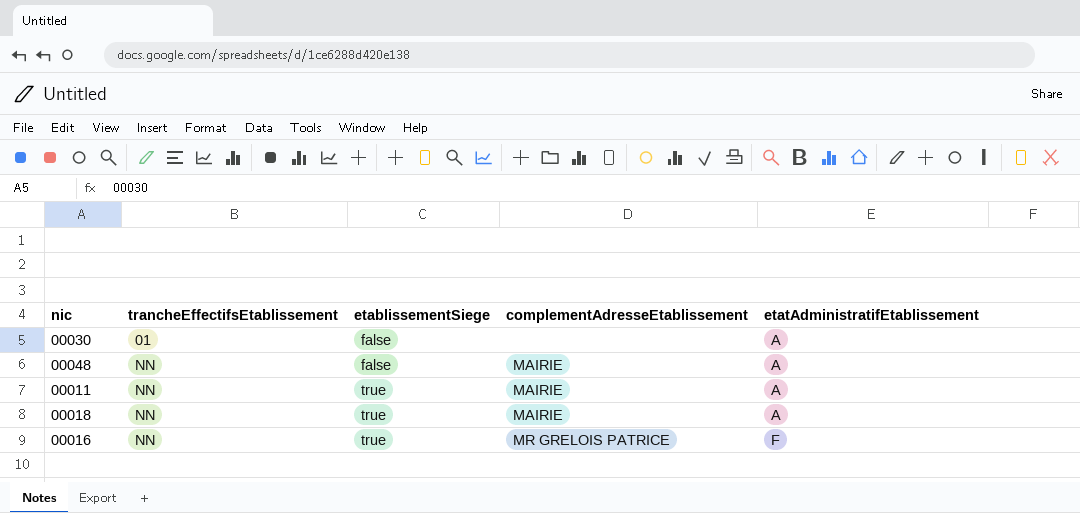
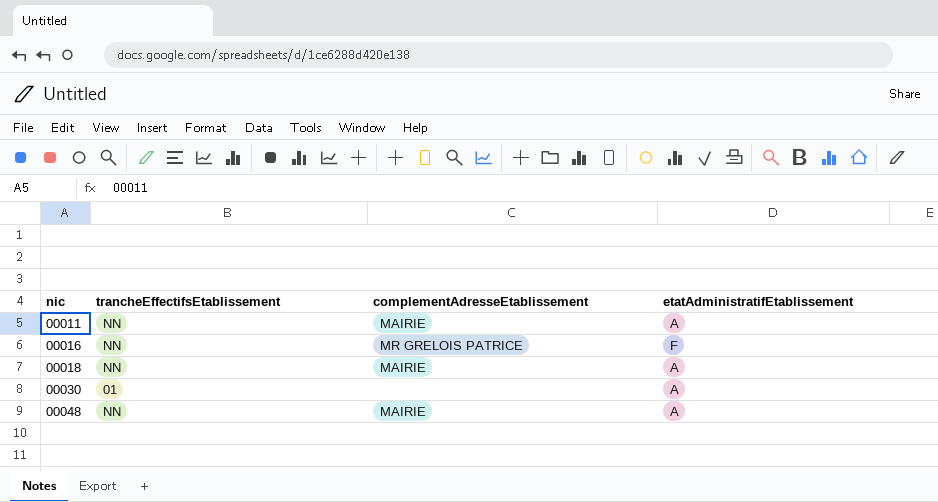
row order: trancheEffectifsEtablissement ascending -> nic ascending
column etablissementSiege | position: 3 -> none

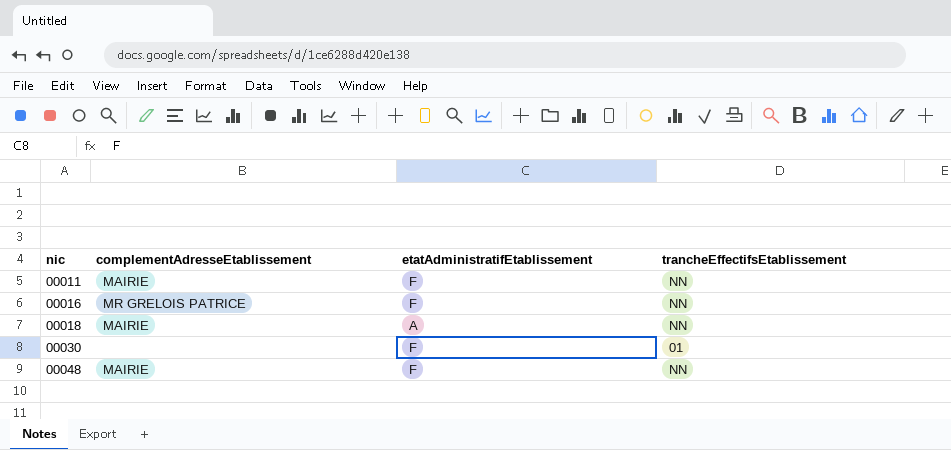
column trancheEffectifsEtablissement | position: 2 -> 4
00011 | etatAdministratifEtablissement: A -> F
00030 | etatAdministratifEtablissement: A -> F
00048 | etatAdministratifEtablissement: A -> F

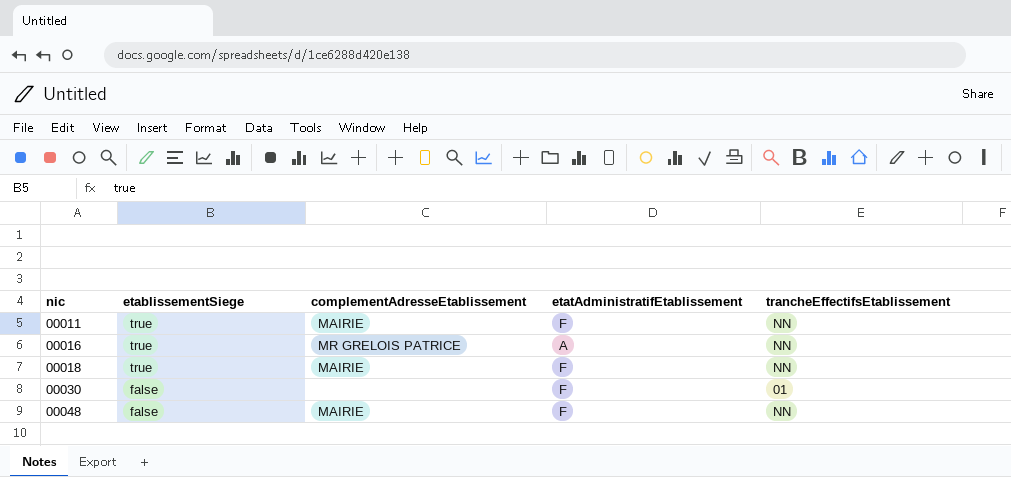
column etablissementSiege | position: none -> 2
00016 | etatAdministratifEtablissement: F -> A
00018 | etatAdministratifEtablissement: A -> F

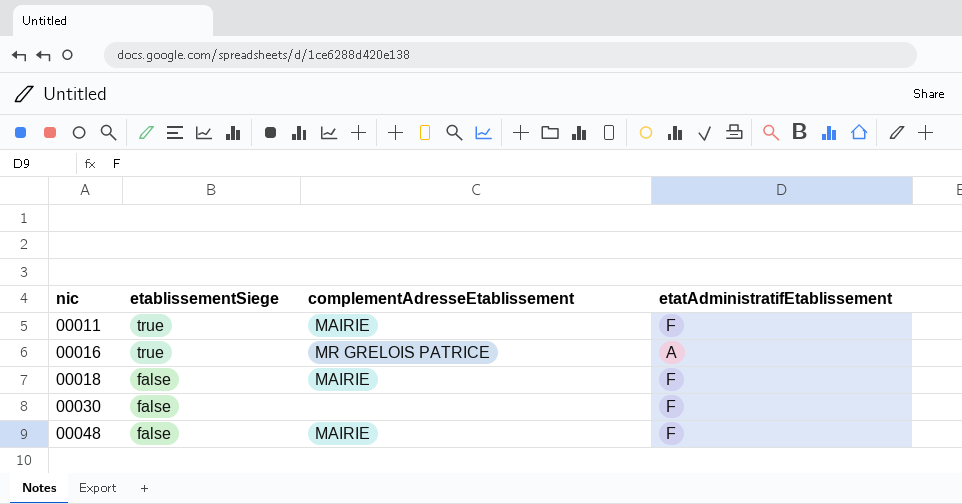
column trancheEffectifsEtablissement | position: 5 -> none
00018 | etablissementSiege: true -> false

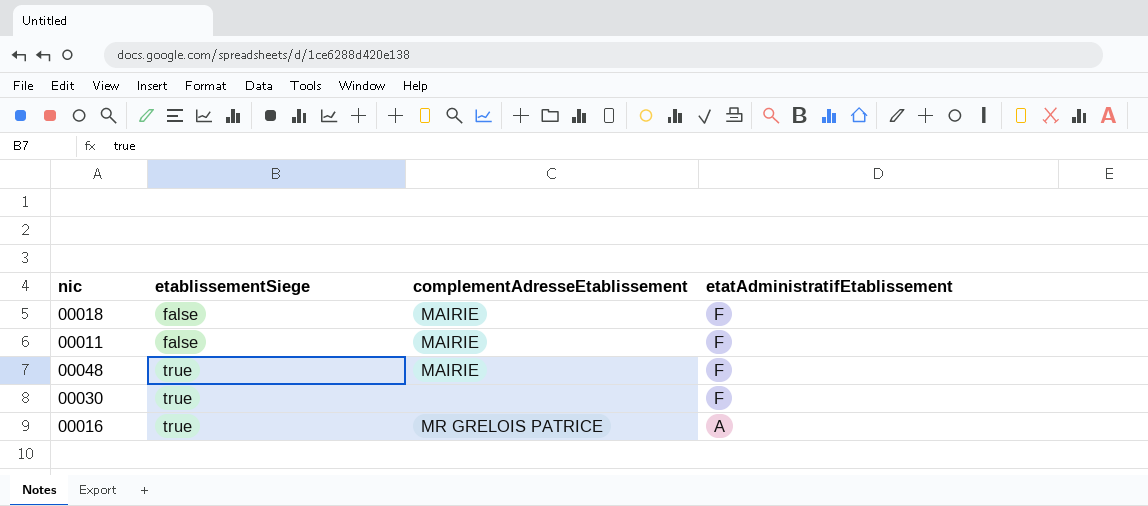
row order: nic ascending -> etablissementSiege ascending
00011 | etablissementSiege: true -> false
00048 | etablissementSiege: false -> true
00030 | etablissementSiege: false -> true

